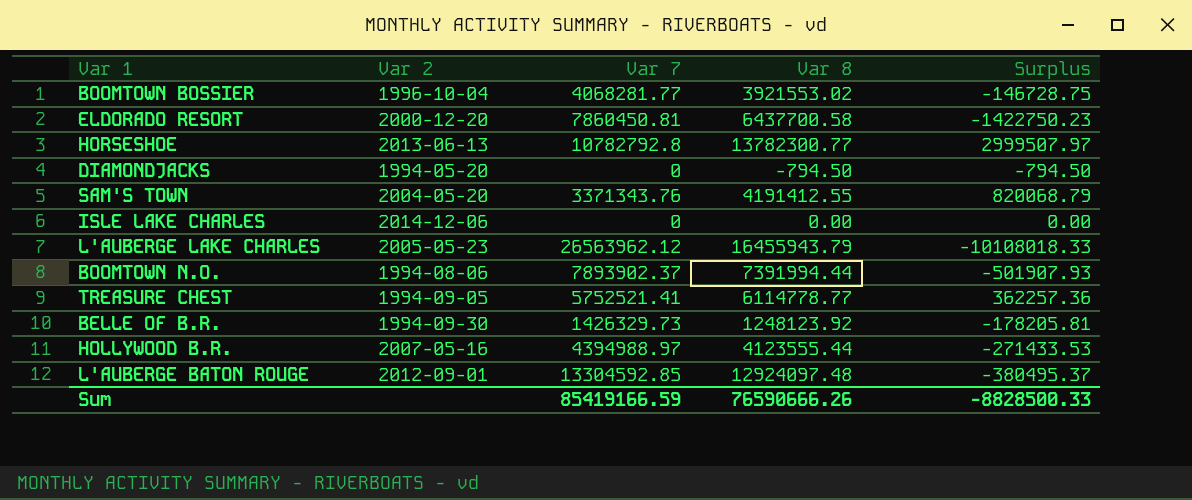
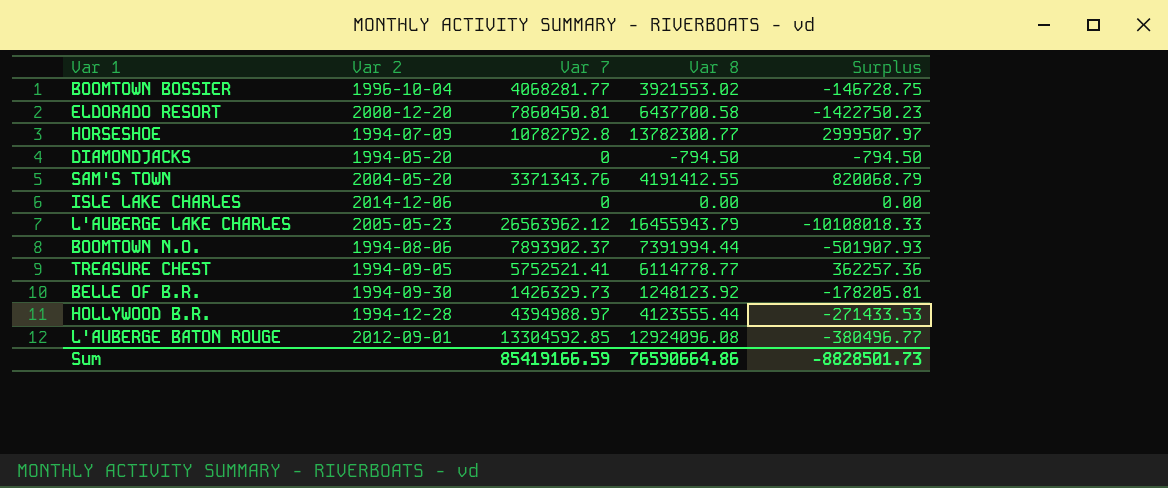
HORSESHOE | Var 2: 2013-06-13 -> 1994-07-09
HOLLYWOOD B.R. | Var 2: 2007-05-16 -> 1994-12-28
L'AUBERGE BATON ROUGE | Var 8: 12924097.48 -> 12924096.08
L'AUBERGE BATON ROUGE | Surplus: -380495.37 -> -380496.77
Sum | Var 8: 76590666.26 -> 76590664.86
Sum | Surplus: -8828500.33 -> -8828501.73

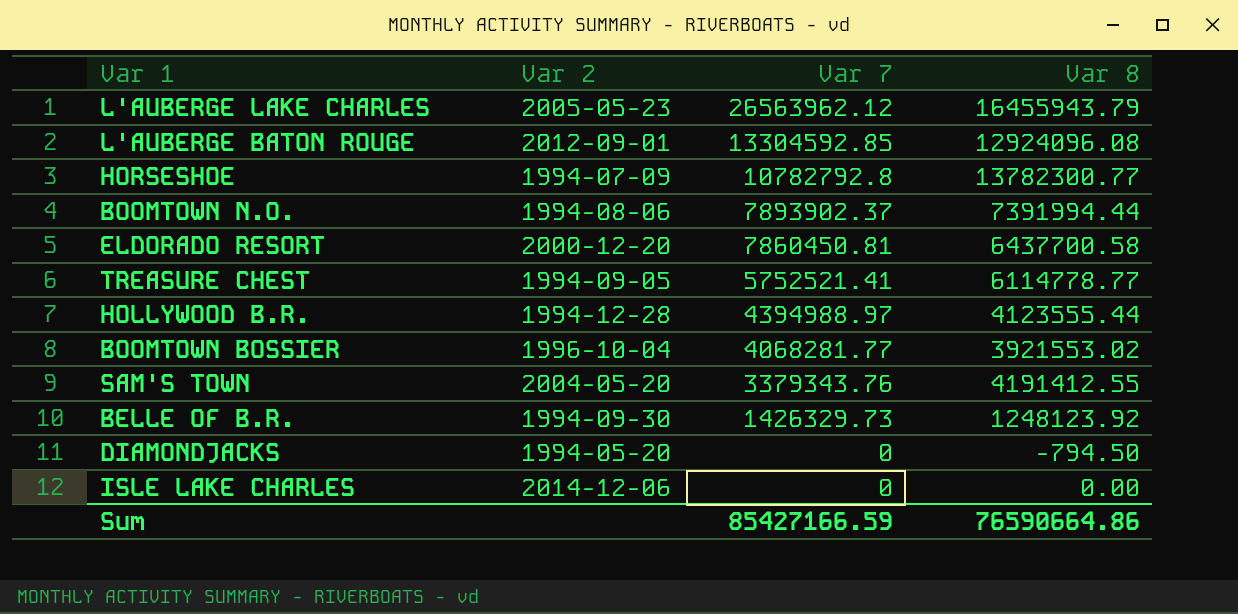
row order: none -> Var 7 descending
column Surplus | formula: [Var 8] - [Var 7] -> none
SAM'S TOWN | Var 7: 3371343.76 -> 3379343.76
Sum | Var 7: 85419166.59 -> 85427166.59

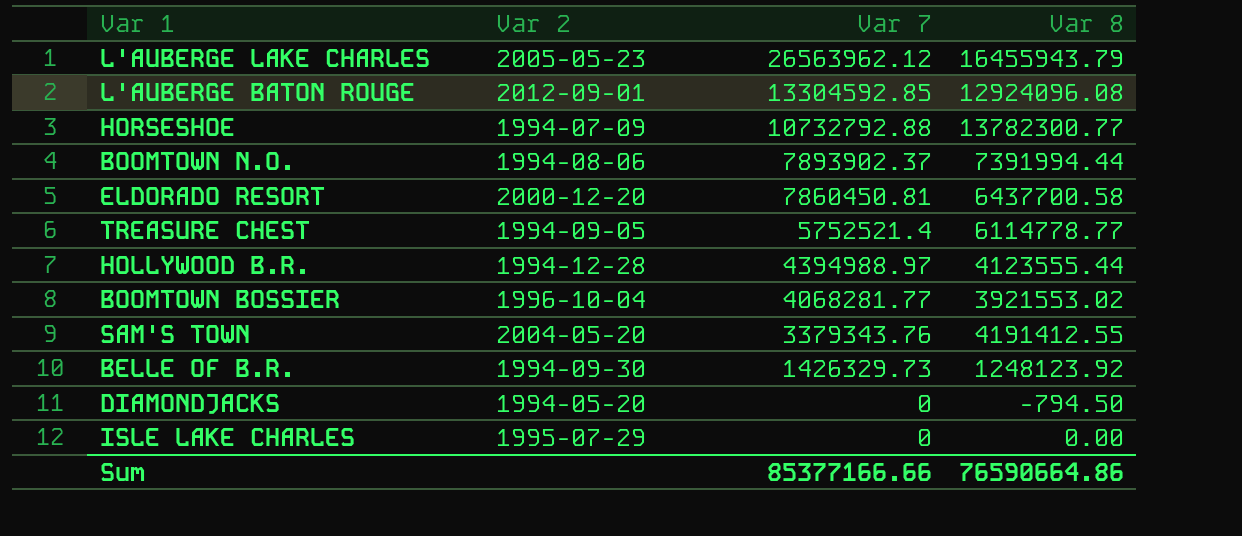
HORSESHOE | Var 7: 10782792.8 -> 10732792.88
TREASURE CHEST | Var 7: 5752521.41 -> 5752521.4
ISLE LAKE CHARLES | Var 2: 2014-12-06 -> 1995-07-29
Sum | Var 7: 85427166.59 -> 85377166.66

